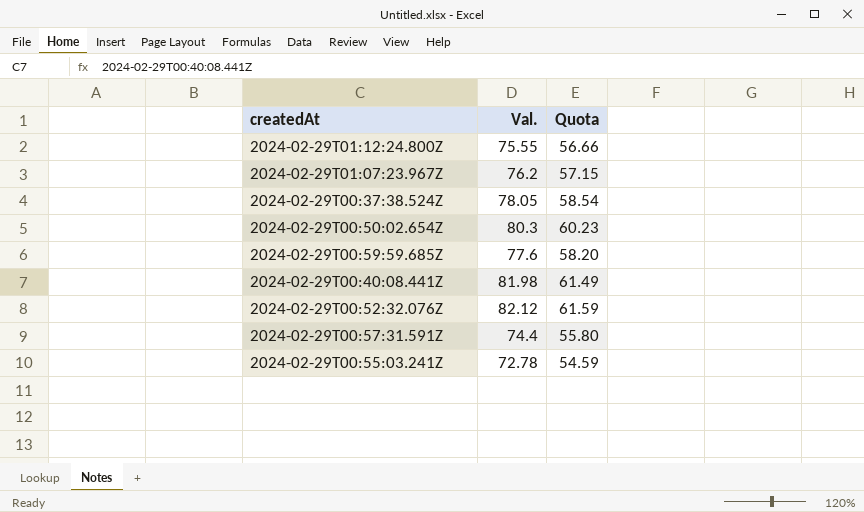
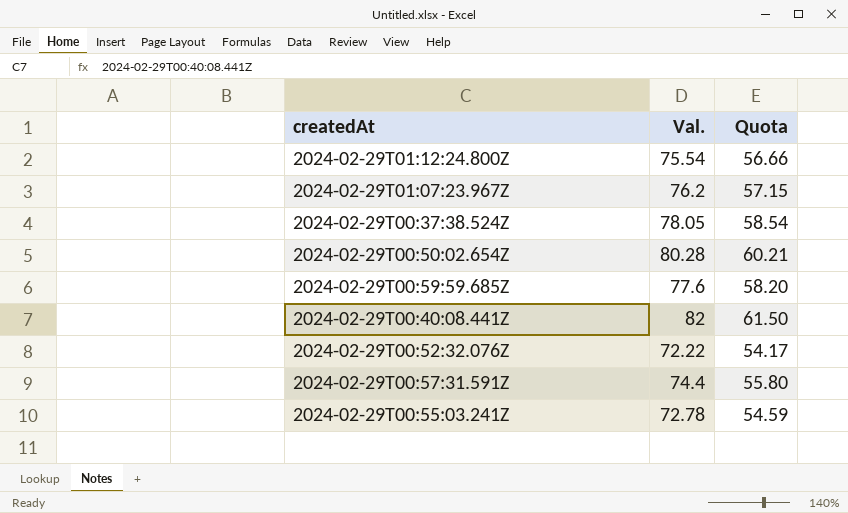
2024-02-29T01:12:24.800Z | Val.: 75.55 -> 75.54
2024-02-29T00:50:02.654Z | Val.: 80.3 -> 80.28
2024-02-29T00:50:02.654Z | Quota: 60.23 -> 60.21
2024-02-29T00:40:08.441Z | Val.: 81.98 -> 82
2024-02-29T00:40:08.441Z | Quota: 61.49 -> 61.50
2024-02-29T00:52:32.076Z | Val.: 82.12 -> 72.22
2024-02-29T00:52:32.076Z | Quota: 61.59 -> 54.17

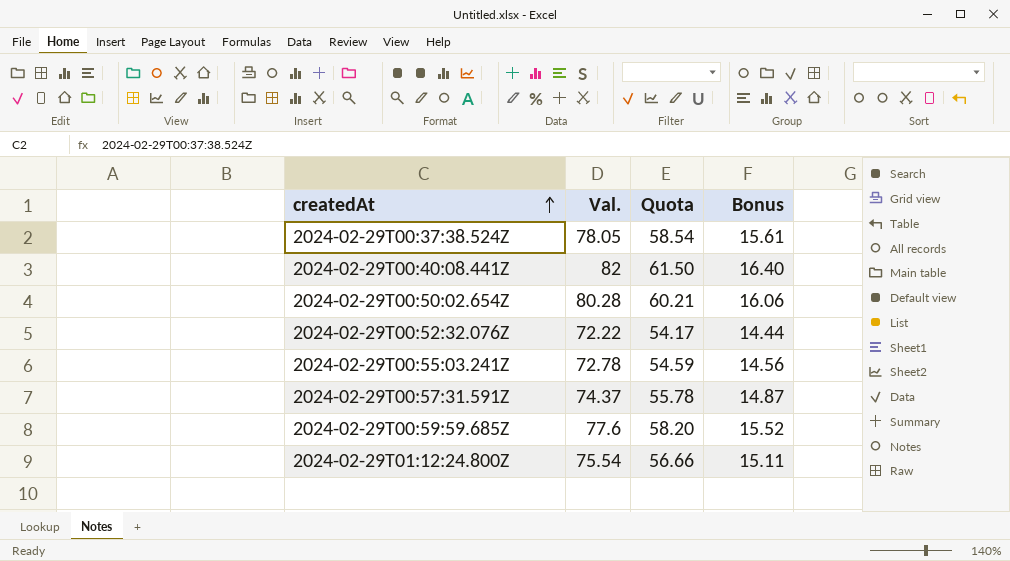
row order: none -> createdAt ascending
column Bonus | formula: none -> [Val.] * 0.2
row 2024-02-29T01:07:23.967Z: 76.2 | 57.15 -> none
2024-02-29T00:57:31.591Z | Val.: 74.4 -> 74.37
2024-02-29T00:57:31.591Z | Quota: 55.80 -> 55.78

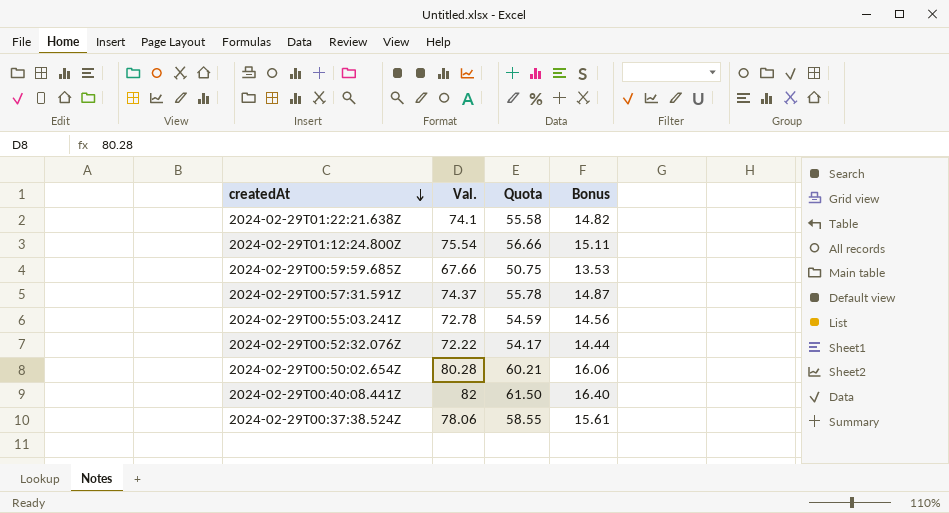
row order: createdAt ascending -> createdAt descending
row 2024-02-29T01:22:21.638Z: none -> 74.1 | 55.58 | 14.82
2024-02-29T00:59:59.685Z | Val.: 77.6 -> 67.66
2024-02-29T00:59:59.685Z | Quota: 58.20 -> 50.75
2024-02-29T00:59:59.685Z | Bonus: 15.52 -> 13.53
2024-02-29T00:37:38.524Z | Val.: 78.05 -> 78.06
2024-02-29T00:37:38.524Z | Quota: 58.54 -> 58.55

